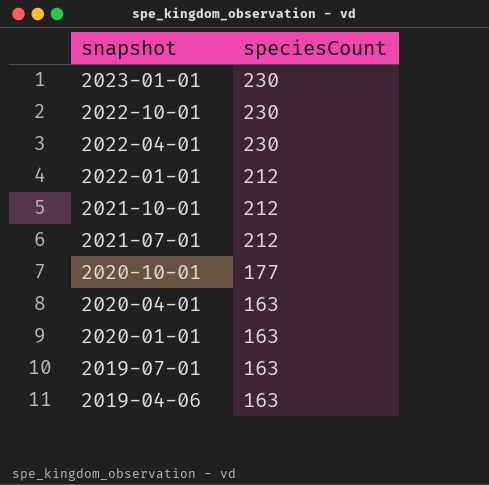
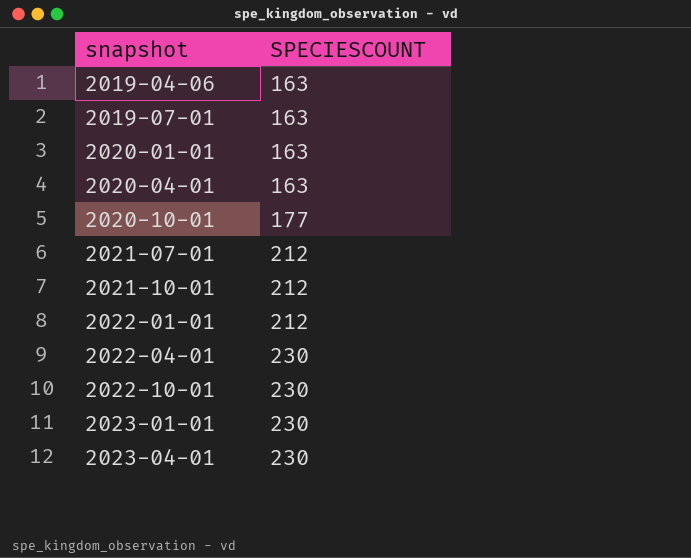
row order: snapshot descending -> snapshot ascending
column name: speciesCount -> SPECIESCOUNT
row 2023-04-01: none -> 230

